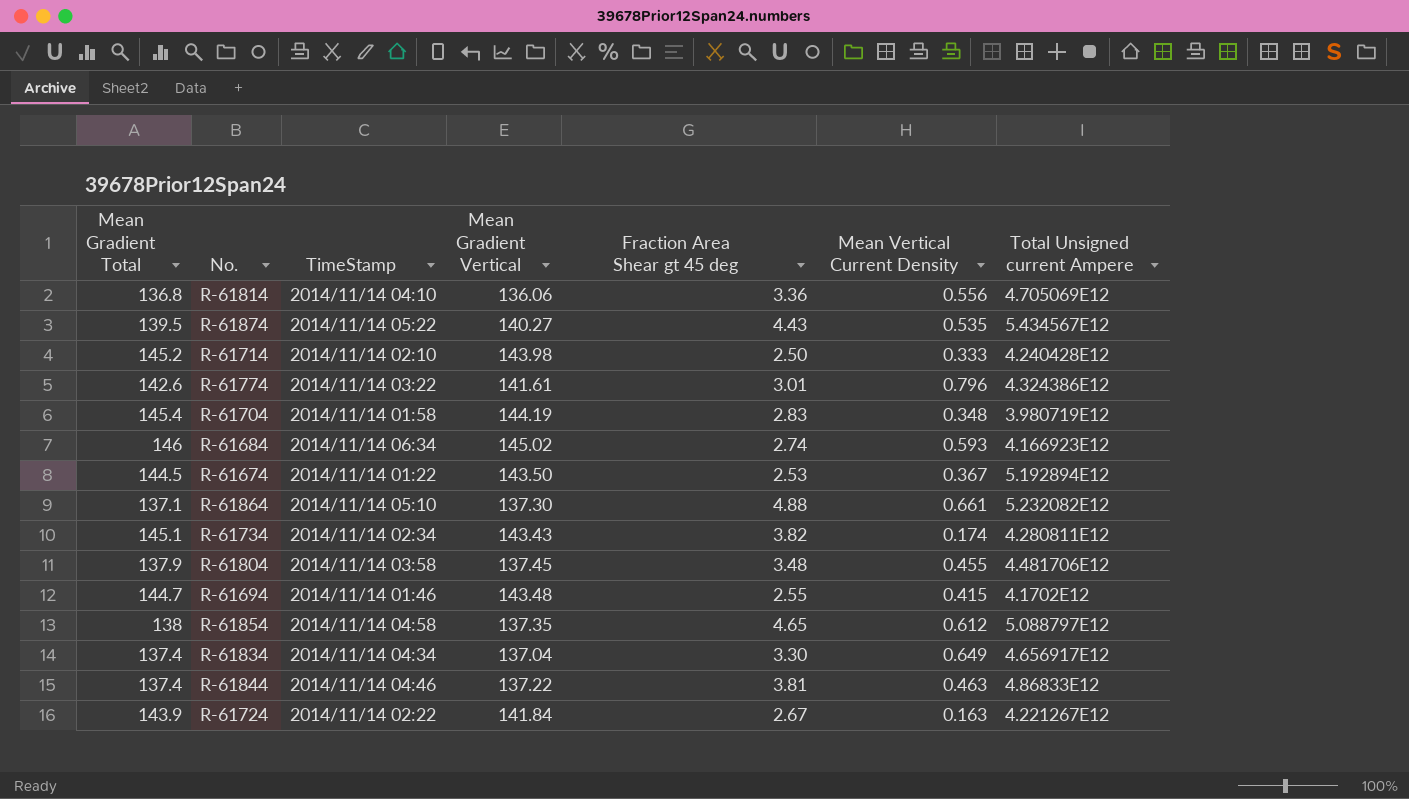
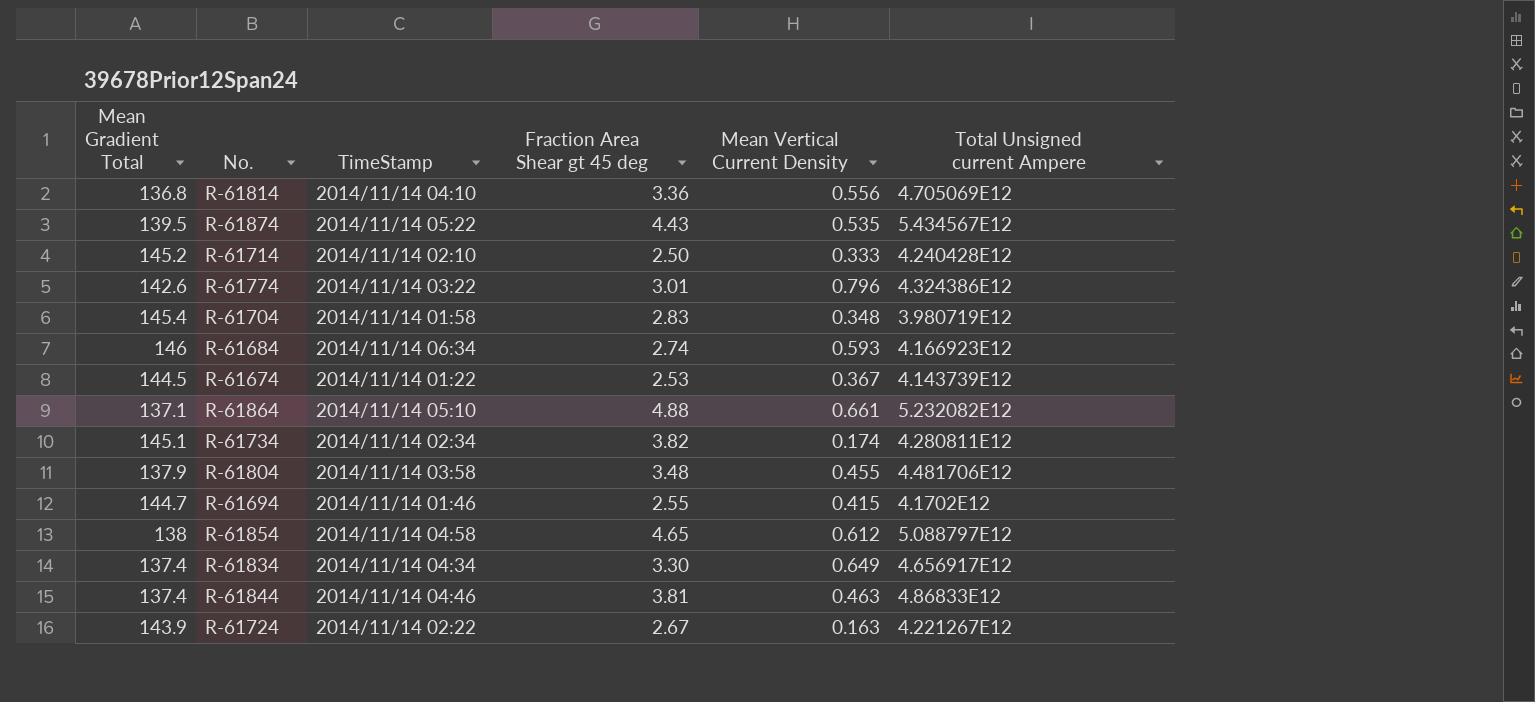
column Mean Gradient Vertical | position: 4 -> none
R-61674 | Total Unsigned current Ampere: 5.192894E12 -> 4.143739E12

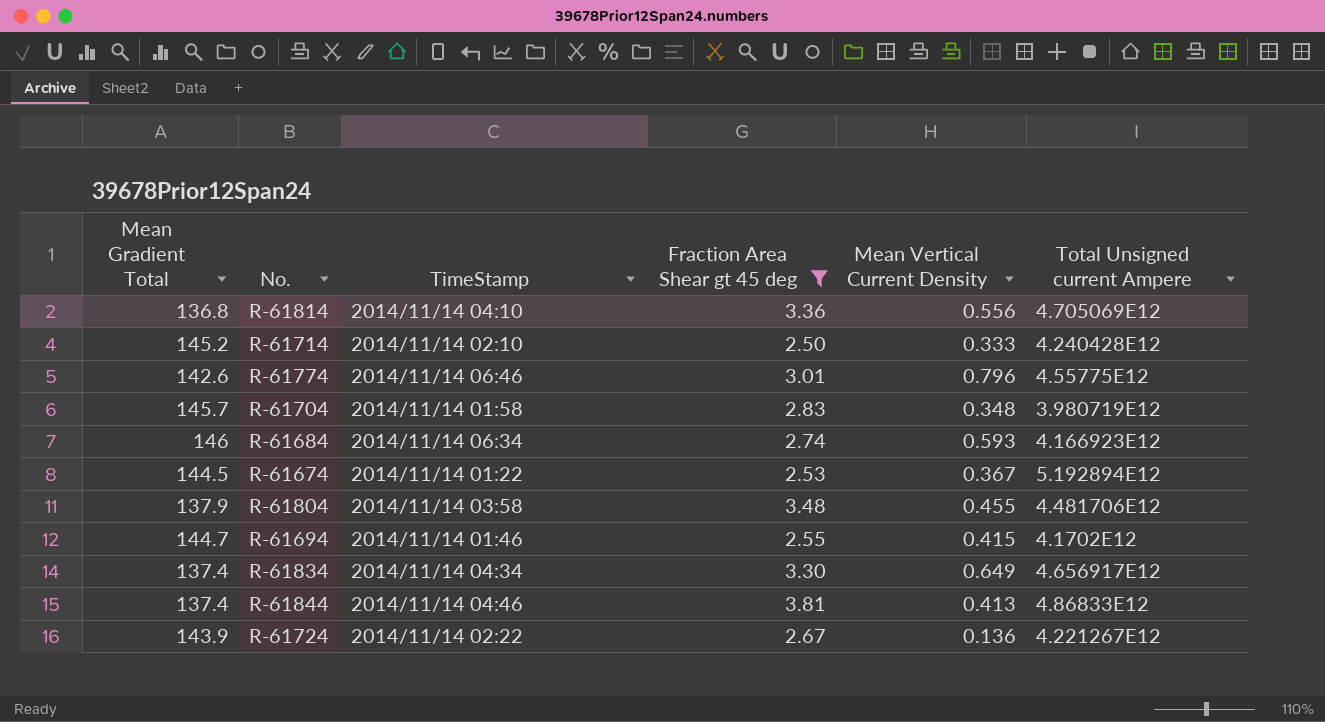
filter: none -> Fraction Area Shear gt 45 deg <= 3.81
R-61774 | TimeStamp: 2014/11/14 03:22 -> 2014/11/14 06:46
R-61774 | Total Unsigned current Ampere: 4.324386E12 -> 4.55775E12
R-61704 | Mean Gradient Total: 145.4 -> 145.7
R-61674 | Total Unsigned current Ampere: 4.143739E12 -> 5.192894E12
R-61844 | Mean Vertical Current Density: 0.463 -> 0.413
R-61724 | Mean Vertical Current Density: 0.163 -> 0.136

